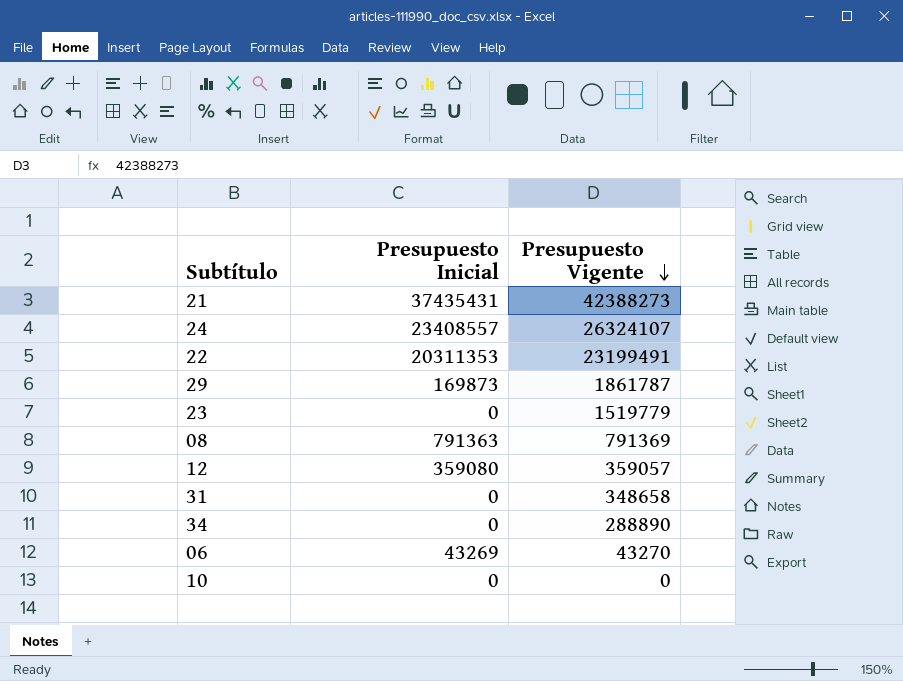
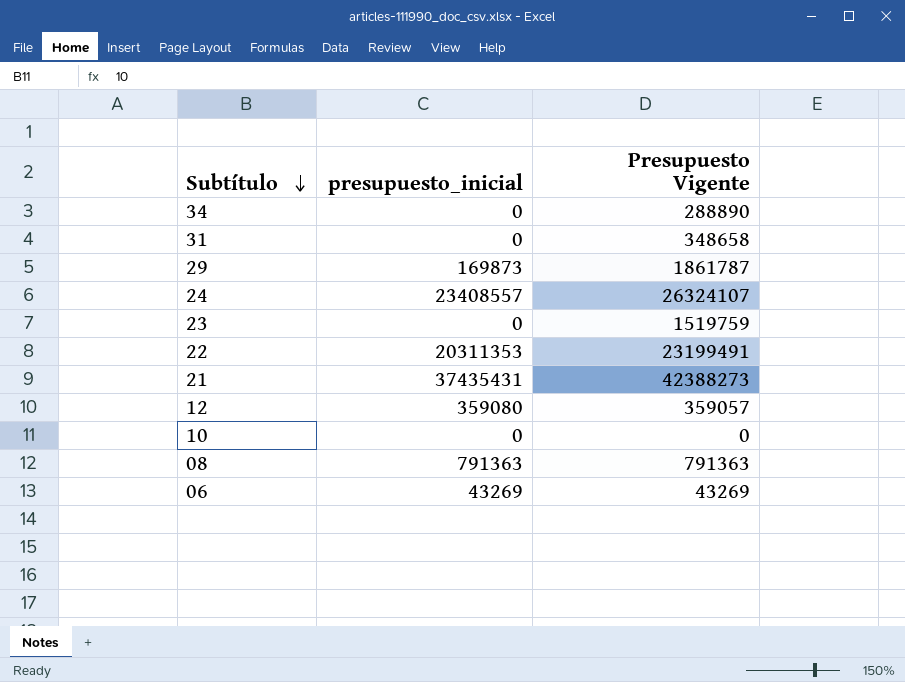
row order: Presupuesto Vigente descending -> Subtítulo descending
column name: Presupuesto Inicial -> presupuesto_inicial
23 | Presupuesto Vigente: 1519779 -> 1519759
08 | Presupuesto Vigente: 791369 -> 791363
06 | Presupuesto Vigente: 43270 -> 43269

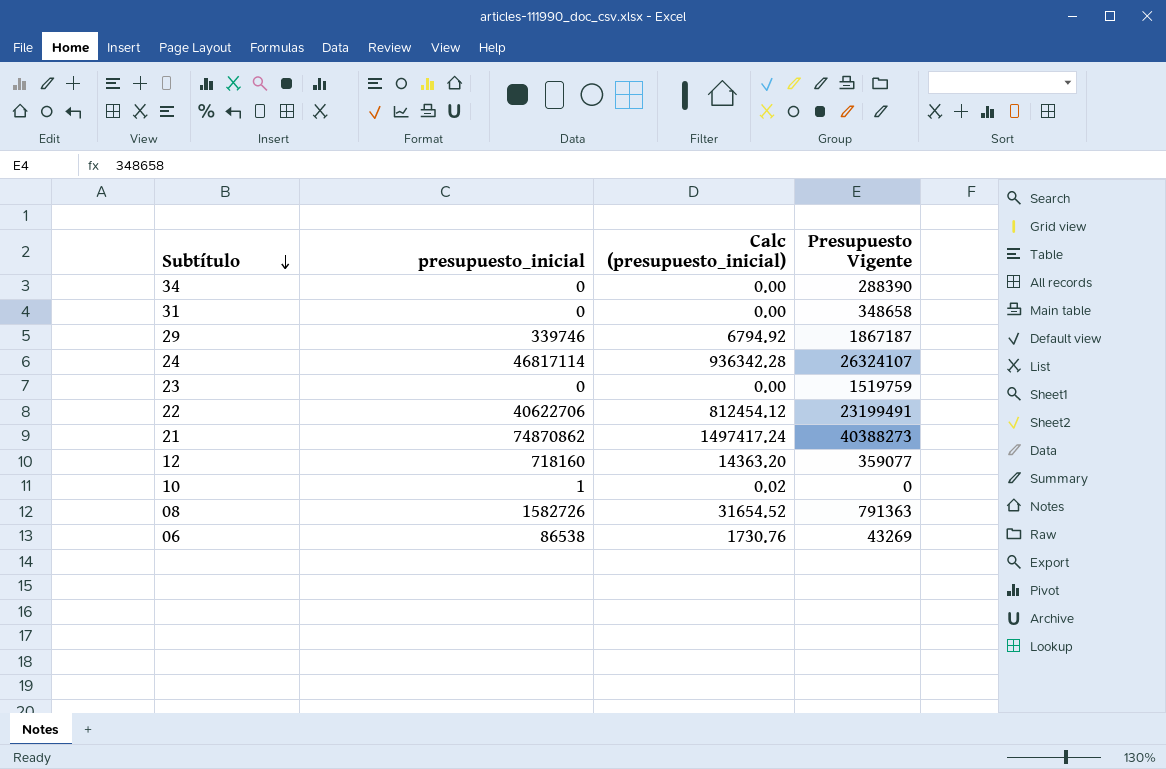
column Calc (presupuesto_inicial) | formula: none -> [presupuesto_inicial] * 0.02
34 | Presupuesto Vigente: 288890 -> 288390
29 | presupuesto_inicial: 169873 -> 339746
29 | Presupuesto Vigente: 1861787 -> 1867187
24 | presupuesto_inicial: 23408557 -> 46817114
22 | presupuesto_inicial: 20311353 -> 40622706
21 | presupuesto_inicial: 37435431 -> 74870862
21 | Presupuesto Vigente: 42388273 -> 40388273
12 | presupuesto_inicial: 359080 -> 718160
12 | Presupuesto Vigente: 359057 -> 359077
10 | presupuesto_inicial: 0 -> 1
08 | presupuesto_inicial: 791363 -> 1582726
06 | presupuesto_inicial: 43269 -> 86538

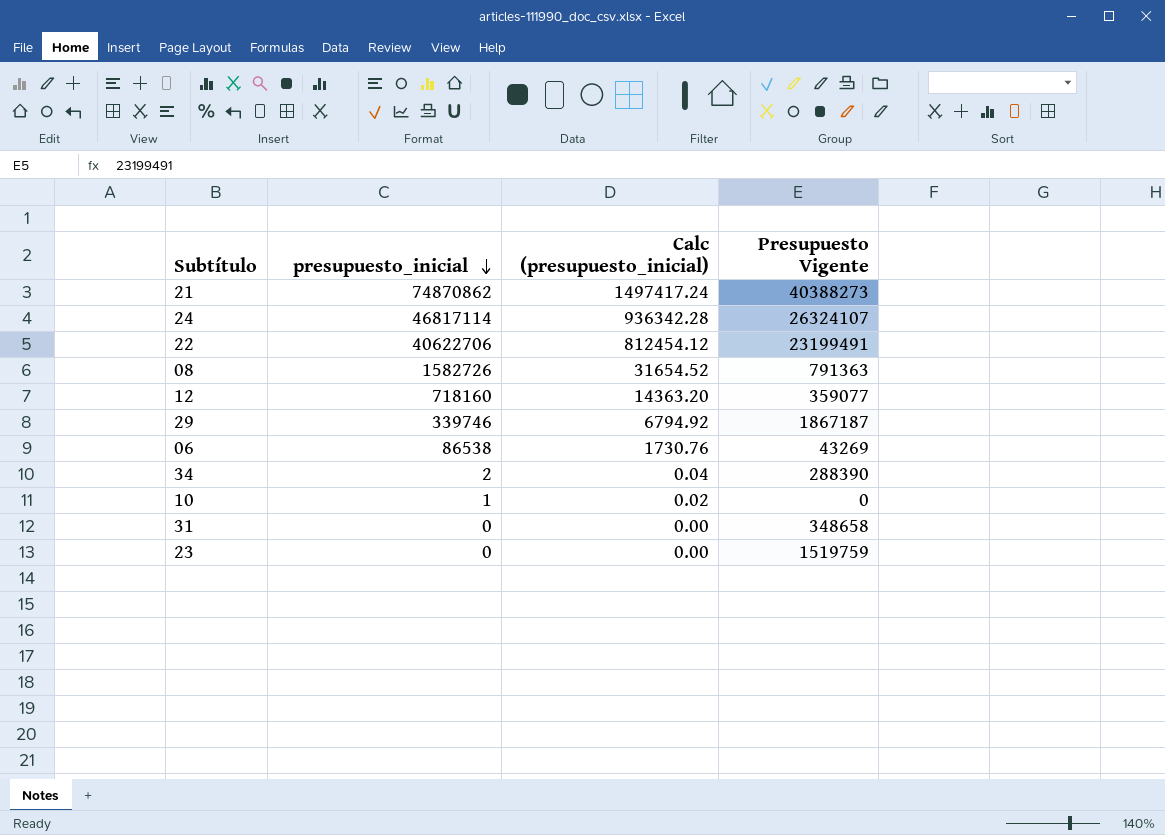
row order: Subtítulo descending -> presupuesto_inicial descending
34 | presupuesto_inicial: 0 -> 2
34 | Calc (presupuesto_inicial): 0.00 -> 0.04

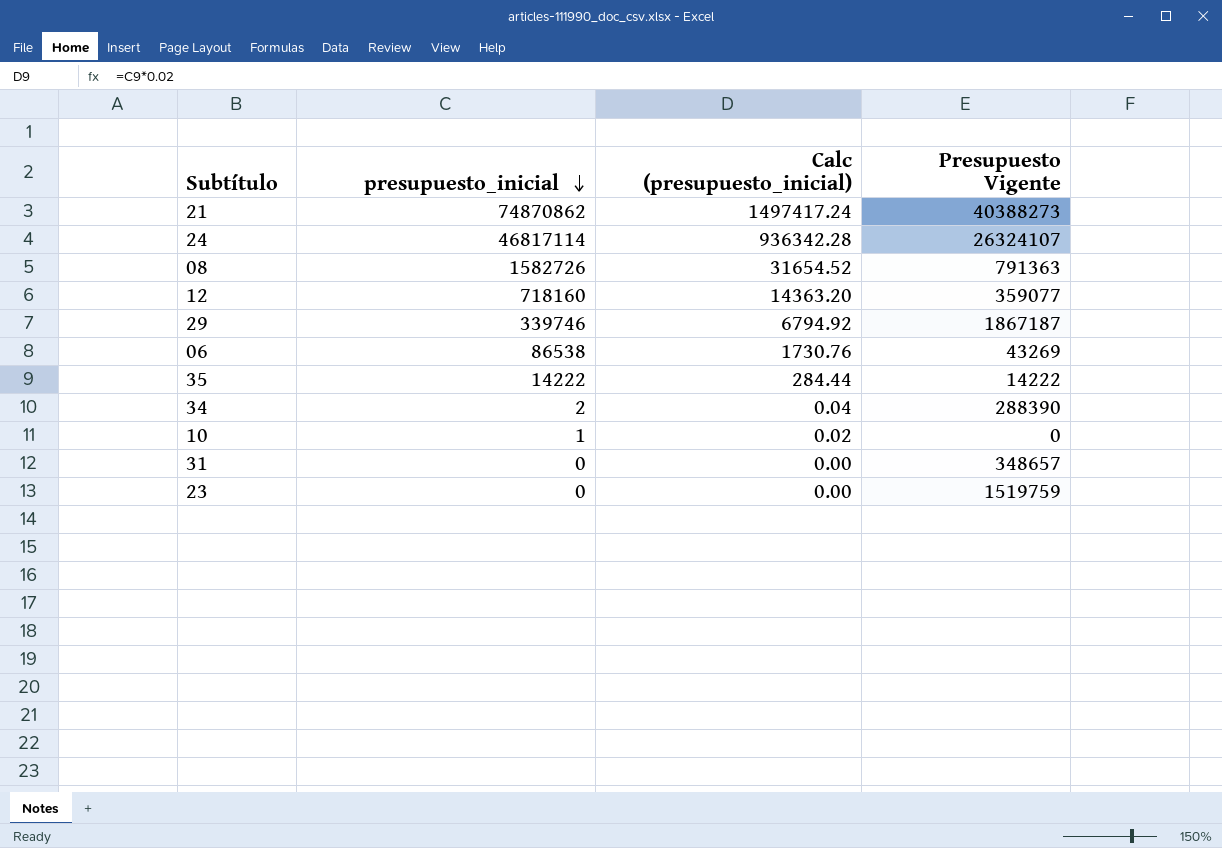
row 22: 40622706 | 812454.12 | 23199491 -> none
row 35: none -> 14222 | 284.44 | 14222
31 | Presupuesto Vigente: 348658 -> 348657

